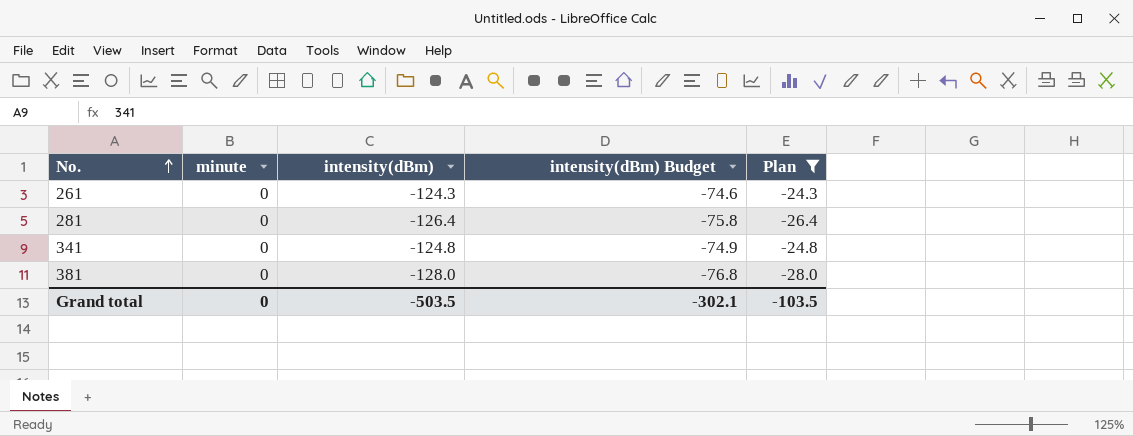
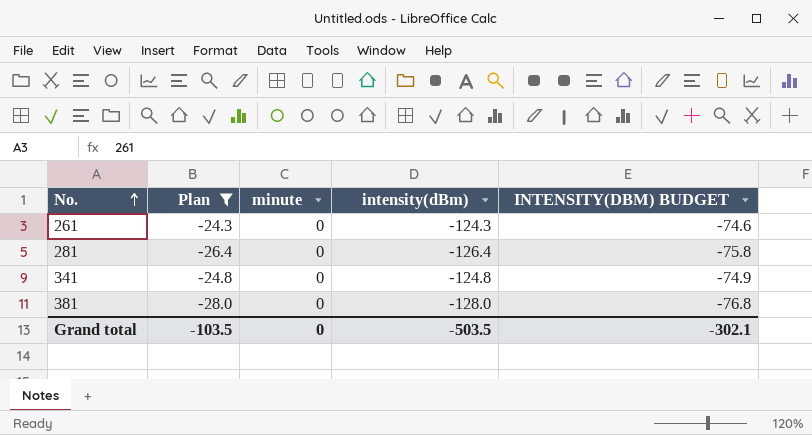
column Plan | position: 5 -> 2
column name: intensity(dBm) Budget -> INTENSITY(DBM) BUDGET

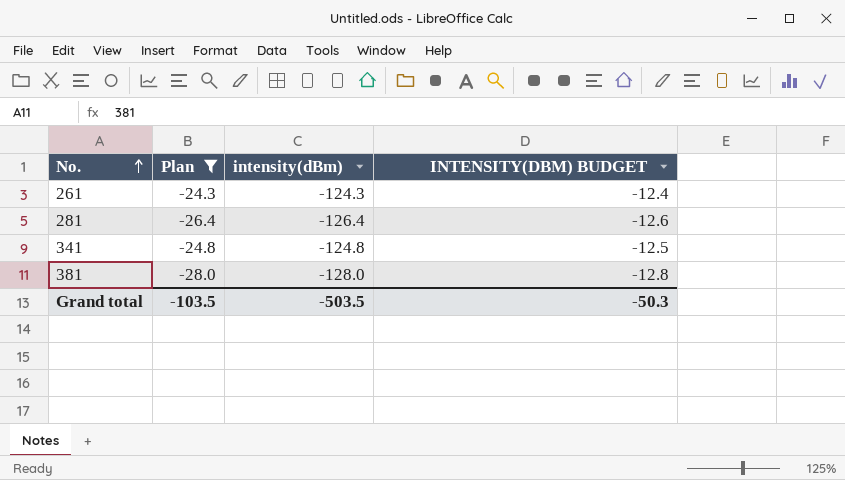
column minute | position: 3 -> none
column INTENSITY(DBM) BUDGET | formula: [intensity(dBm)] * 0.6 -> [intensity(dBm)] * 0.1
Grand total | INTENSITY(DBM) BUDGET: -302.1 -> -50.3

